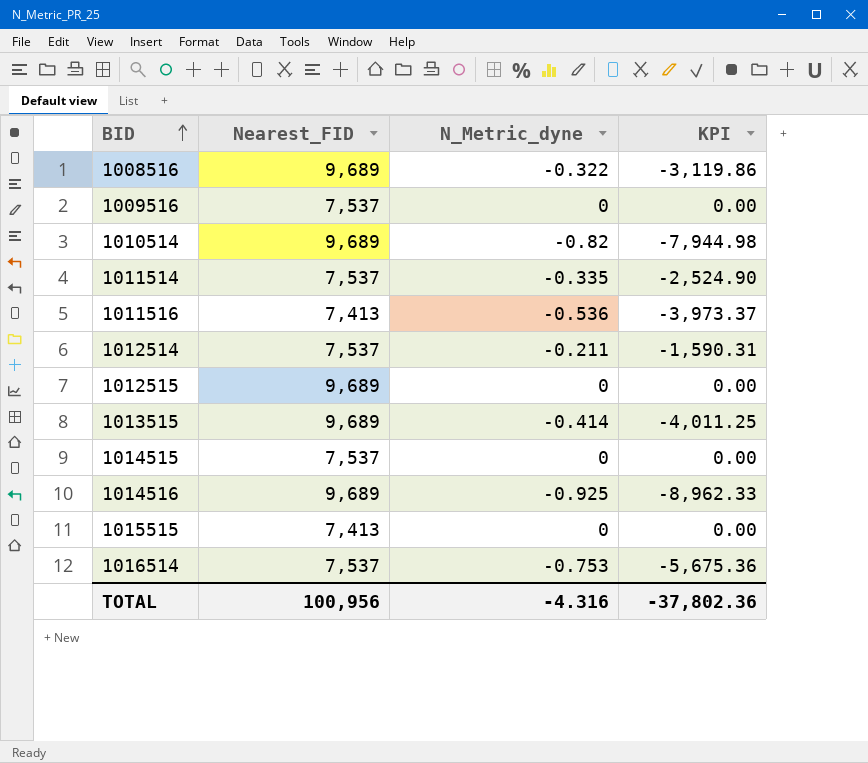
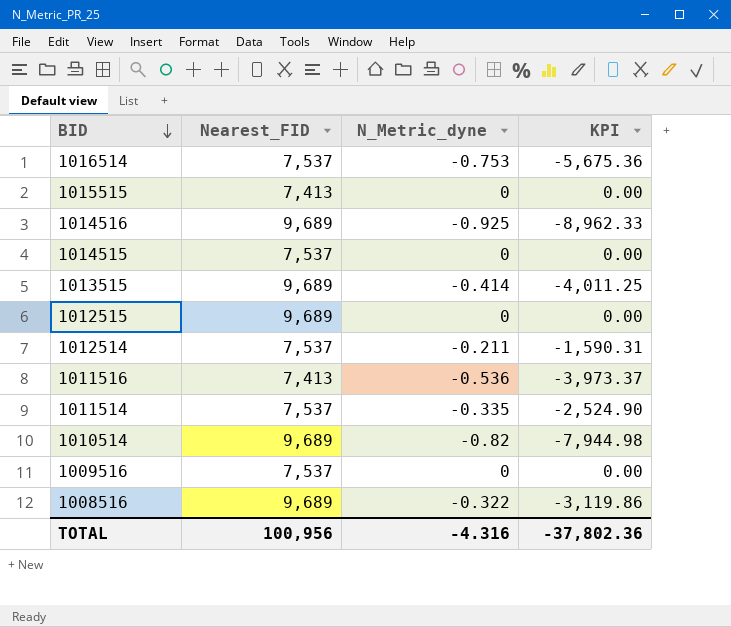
row order: BID ascending -> BID descending

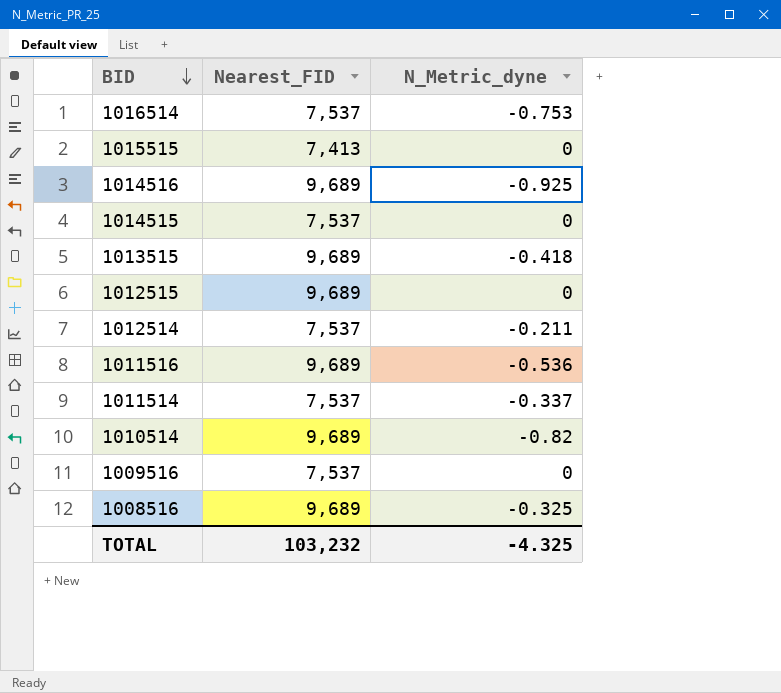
column KPI | formula: [Nearest_FID] * [N_Metric_dyne] -> none
1013515 | N_Metric_dyne: -0.414 -> -0.418
1011516 | Nearest_FID: 7,413 -> 9,689
1011514 | N_Metric_dyne: -0.335 -> -0.337
1008516 | N_Metric_dyne: -0.322 -> -0.325
TOTAL | Nearest_FID: 100,956 -> 103,232
TOTAL | N_Metric_dyne: -4.316 -> -4.325

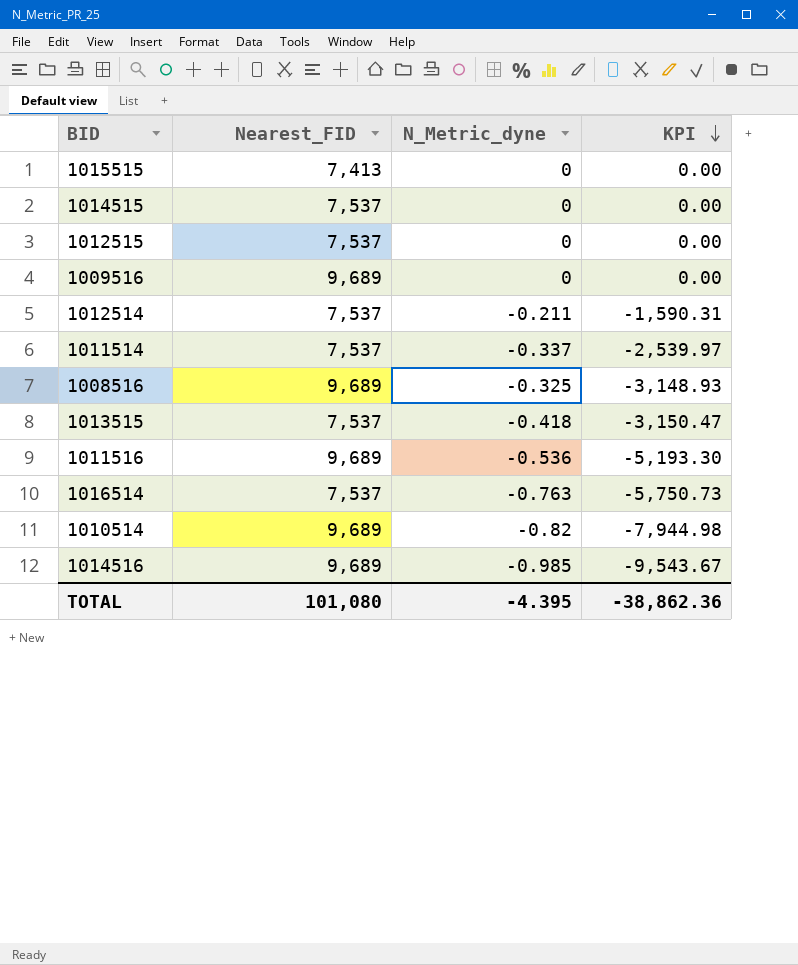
row order: BID descending -> KPI descending
column KPI | formula: none -> [Nearest_FID] * [N_Metric_dyne]
1012515 | Nearest_FID: 9,689 -> 7,537
1009516 | Nearest_FID: 7,537 -> 9,689
1013515 | Nearest_FID: 9,689 -> 7,537
1016514 | N_Metric_dyne: -0.753 -> -0.763
1014516 | N_Metric_dyne: -0.925 -> -0.985
TOTAL | Nearest_FID: 103,232 -> 101,080
TOTAL | N_Metric_dyne: -4.325 -> -4.395

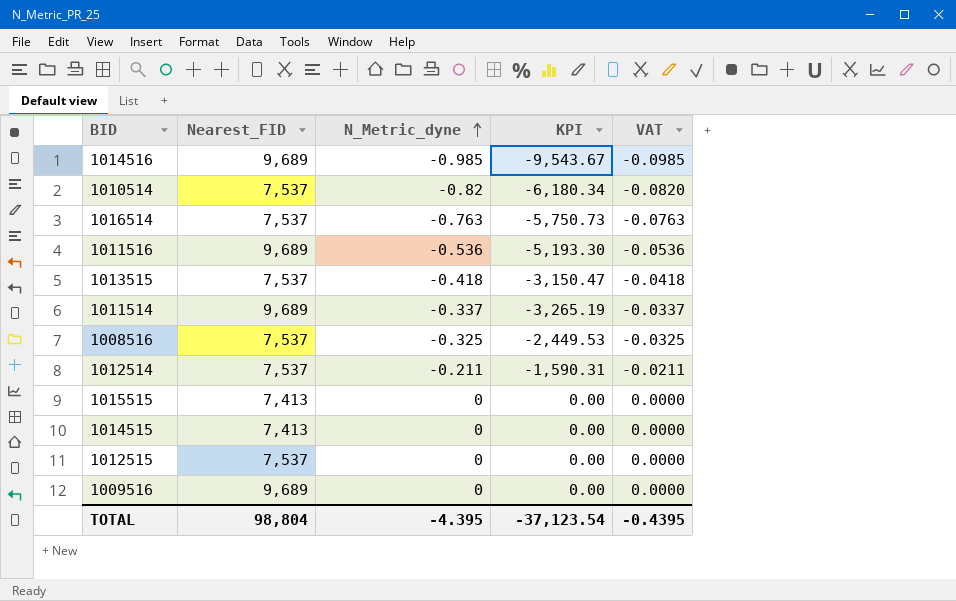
row order: KPI descending -> N_Metric_dyne ascending
column VAT | formula: none -> [N_Metric_dyne] * 0.1
1010514 | Nearest_FID: 9,689 -> 7,537
1010514 | KPI: -7,944.98 -> -6,180.34
1011514 | Nearest_FID: 7,537 -> 9,689
1011514 | KPI: -2,539.97 -> -3,265.19
1008516 | Nearest_FID: 9,689 -> 7,537
1008516 | KPI: -3,148.93 -> -2,449.53
1014515 | Nearest_FID: 7,537 -> 7,413
TOTAL | Nearest_FID: 101,080 -> 98,804
TOTAL | KPI: -38,862.36 -> -37,123.54

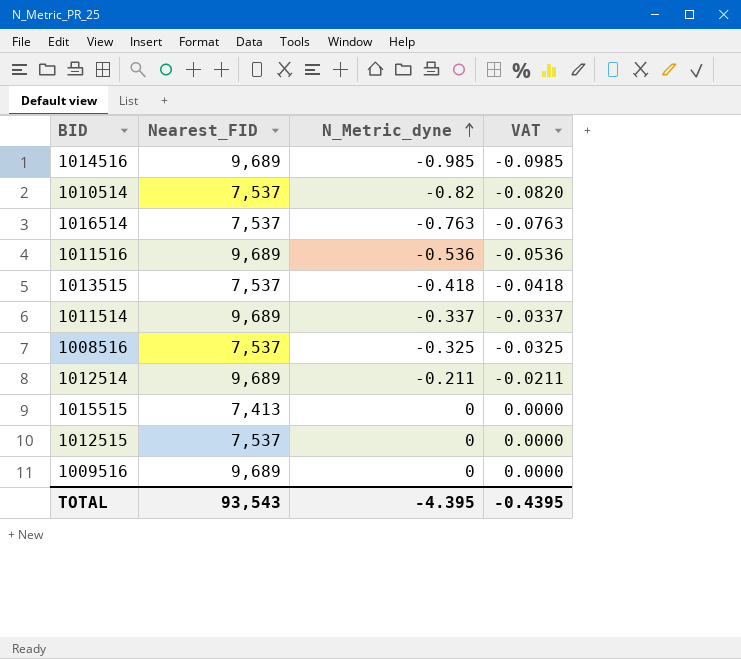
column KPI | formula: [Nearest_FID] * [N_Metric_dyne] -> none
row 1014515: 7,413 | 0 | 0.00 | 0.0000 -> none
1012514 | Nearest_FID: 7,537 -> 9,689
TOTAL | Nearest_FID: 98,804 -> 93,543

